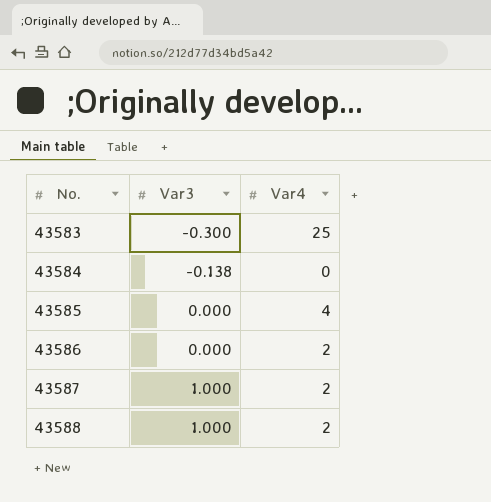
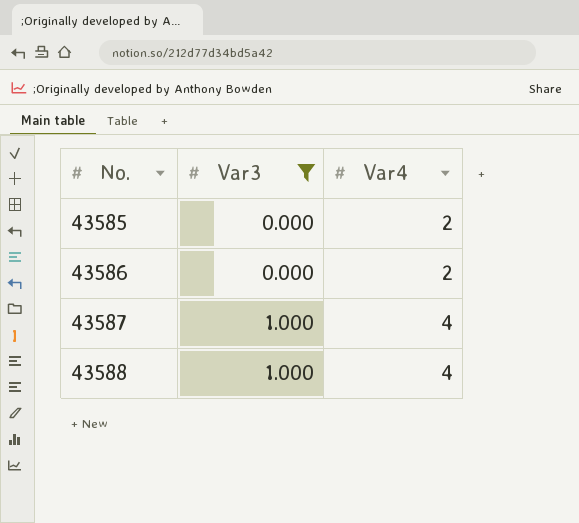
filter: none -> Var3 >= 0.000
43585 | Var4: 4 -> 2
43587 | Var4: 2 -> 4
43588 | Var4: 2 -> 4

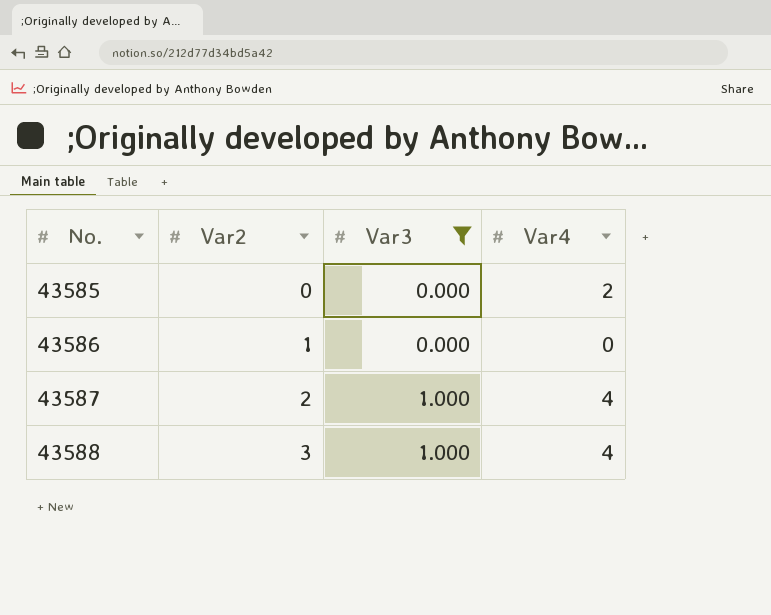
column Var2 | position: none -> 2
43586 | Var4: 2 -> 0

